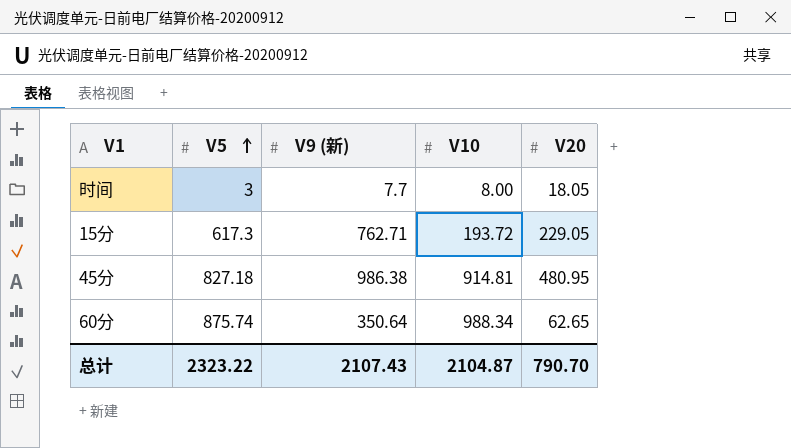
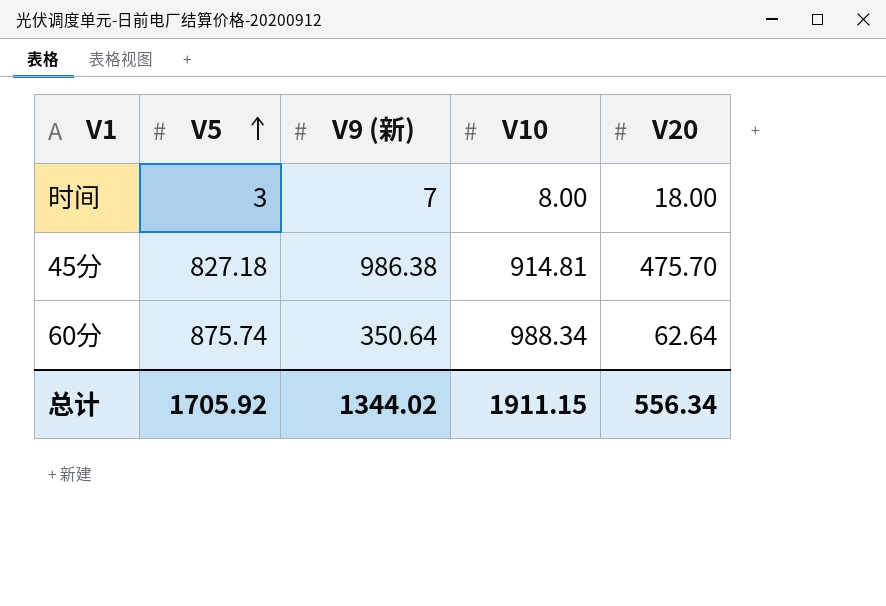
row 15分: 617.3 | 762.71 | 193.72 | 229.05 -> none
时间 | V9 (新): 7.7 -> 7
时间 | V20: 18.05 -> 18.00
45分 | V20: 480.95 -> 475.70
60分 | V20: 62.65 -> 62.64
总计 | V5: 2323.22 -> 1705.92
总计 | V9 (新): 2107.43 -> 1344.02
总计 | V10: 2104.87 -> 1911.15
总计 | V20: 790.70 -> 556.34

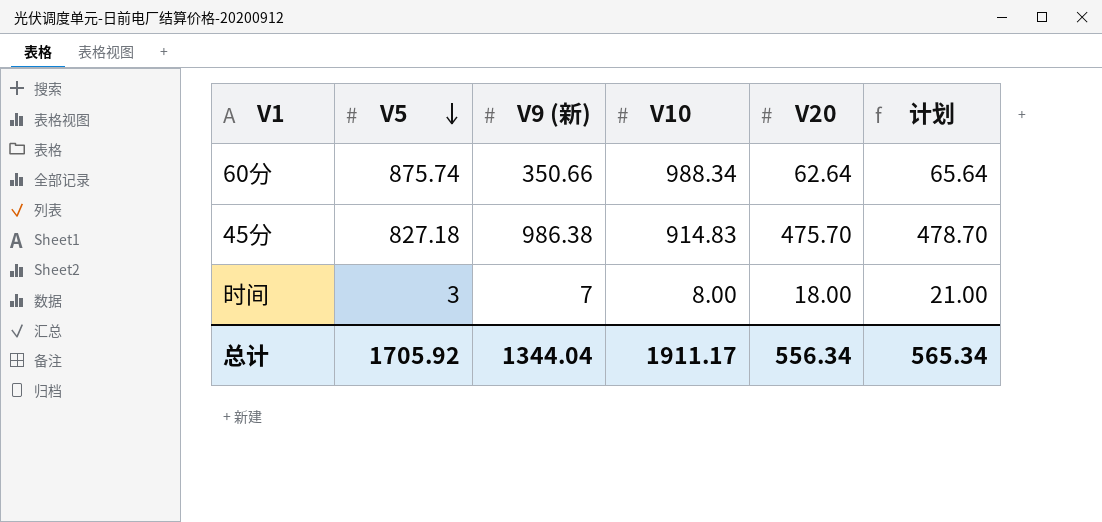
row order: V5 ascending -> V5 descending
column 计划 | formula: none -> [V20] + 3
60分 | V9 (新): 350.64 -> 350.66
45分 | V10: 914.81 -> 914.83
总计 | V9 (新): 1344.02 -> 1344.04
总计 | V10: 1911.15 -> 1911.17

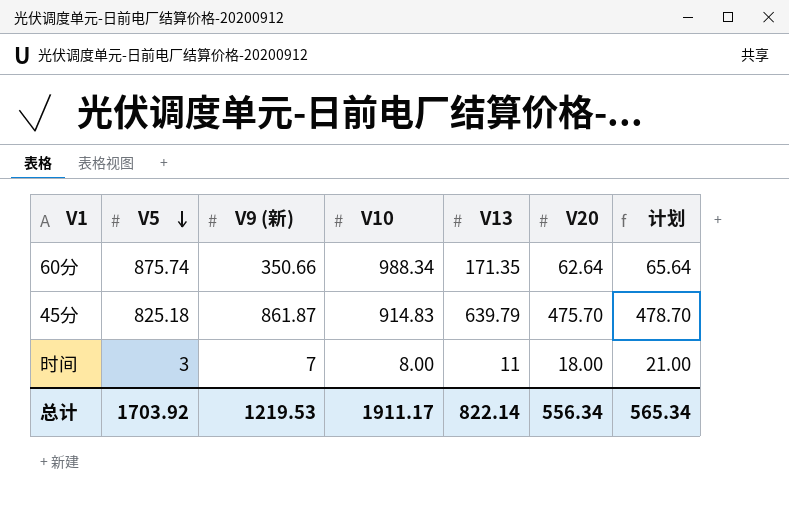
column V13 | position: none -> 5
45分 | V5: 827.18 -> 825.18
45分 | V9 (新): 986.38 -> 861.87
总计 | V5: 1705.92 -> 1703.92
总计 | V9 (新): 1344.04 -> 1219.53

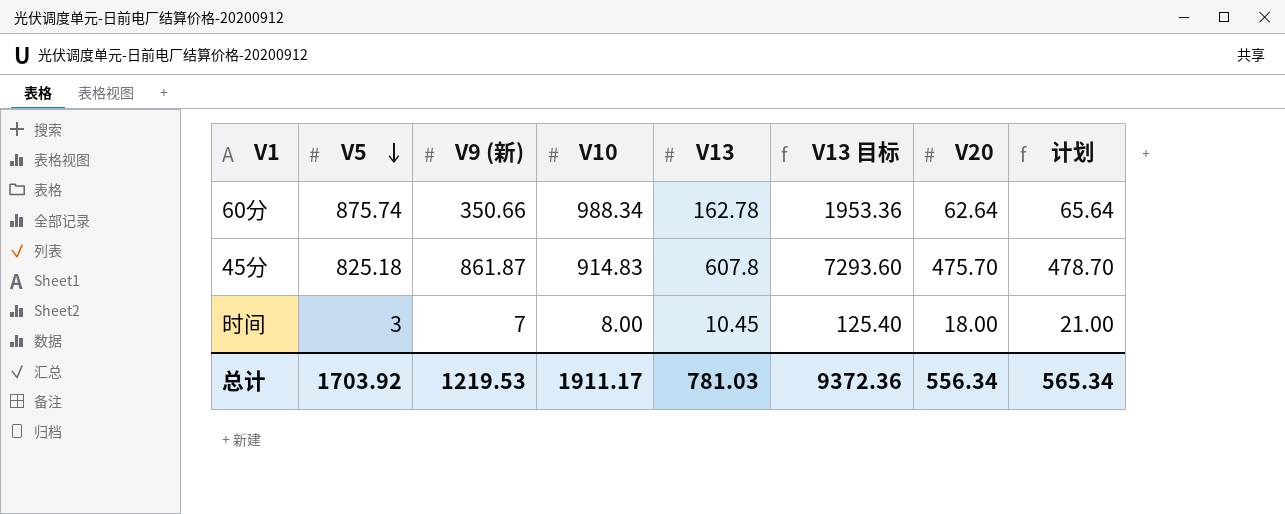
column V13 目标 | formula: none -> [V13] * 12
60分 | V13: 171.35 -> 162.78
45分 | V13: 639.79 -> 607.8
时间 | V13: 11 -> 10.45
总计 | V13: 822.14 -> 781.03

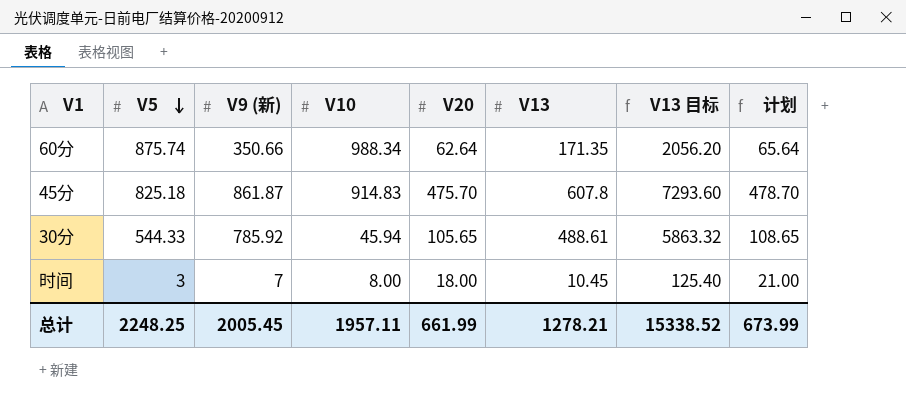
column V20 | position: 7 -> 5
60分 | V13: 162.78 -> 171.35
60分 | V13 目标: 1953.36 -> 2056.20
row 30分: none -> 544.33 | 785.92 | 45.94 | 105.65 | 488.61 | 5863.32 | 108.65
总计 | V5: 1703.92 -> 2248.25
总计 | V9 (新): 1219.53 -> 2005.45
总计 | V10: 1911.17 -> 1957.11
总计 | V20: 556.34 -> 661.99
总计 | V13: 781.03 -> 1278.21
总计 | V13 目标: 9372.36 -> 15338.52
总计 | 计划: 565.34 -> 673.99

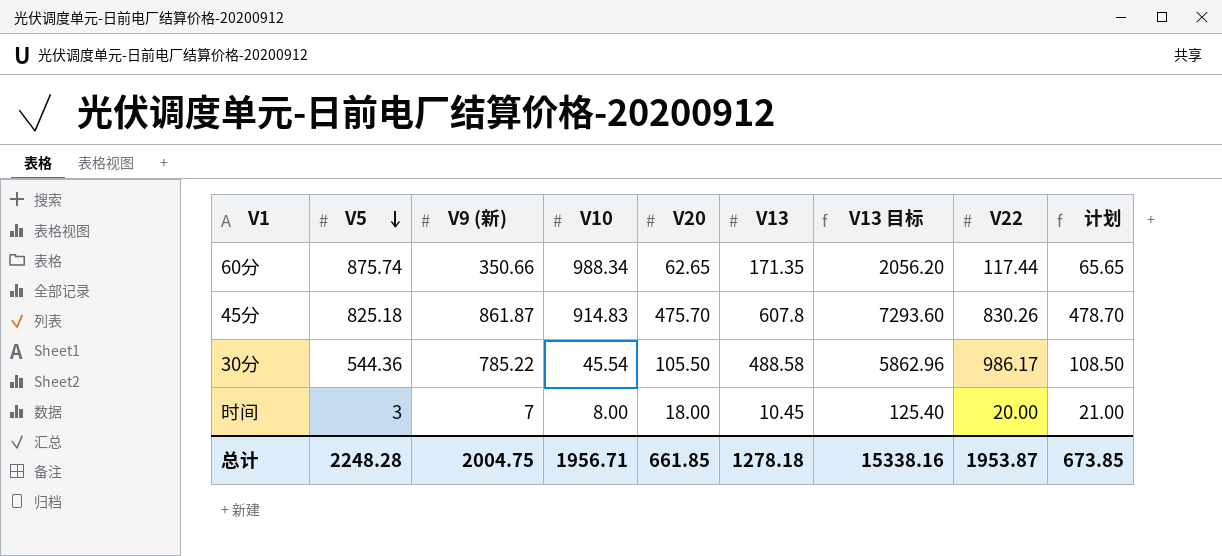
column V22 | position: none -> 8
60分 | V20: 62.64 -> 62.65
60分 | 计划: 65.64 -> 65.65
30分 | V5: 544.33 -> 544.36
30分 | V9 (新): 785.92 -> 785.22
30分 | V10: 45.94 -> 45.54
30分 | V20: 105.65 -> 105.50
30分 | V13: 488.61 -> 488.58
30分 | V13 目标: 5863.32 -> 5862.96
30分 | 计划: 108.65 -> 108.50
总计 | V5: 2248.25 -> 2248.28
总计 | V9 (新): 2005.45 -> 2004.75
总计 | V10: 1957.11 -> 1956.71
总计 | V20: 661.99 -> 661.85
总计 | V13: 1278.21 -> 1278.18
总计 | V13 目标: 15338.52 -> 15338.16
总计 | 计划: 673.99 -> 673.85

